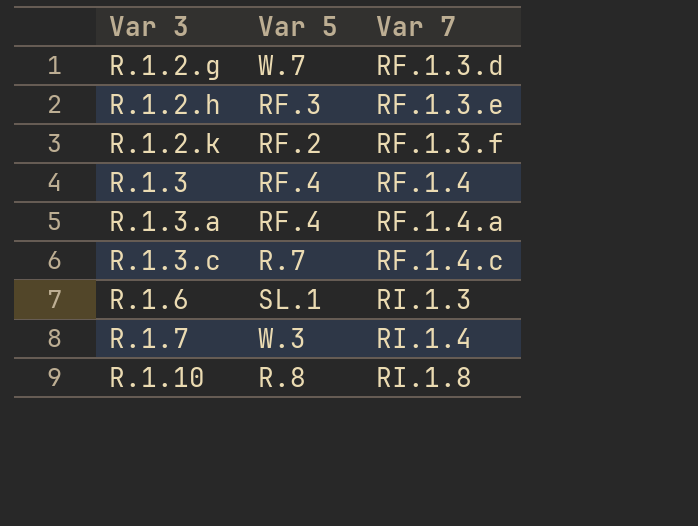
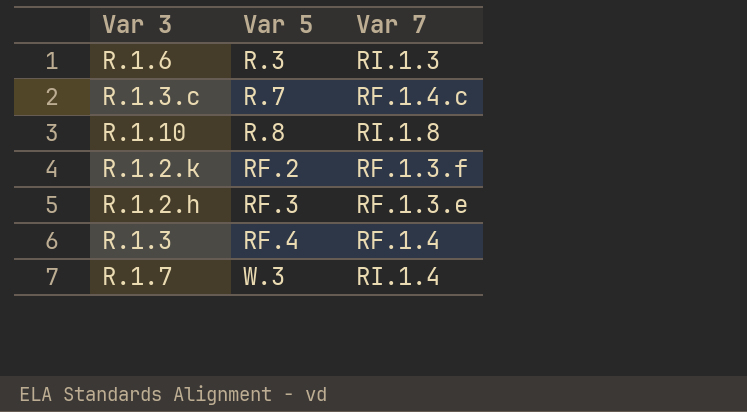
row order: Var 3 ascending -> Var 5 ascending
row R.1.2.g: W.7 | RF.1.3.d -> none
row R.1.3.a: RF.4 | RF.1.4.a -> none
R.1.6 | Var 5: SL.1 -> R.3

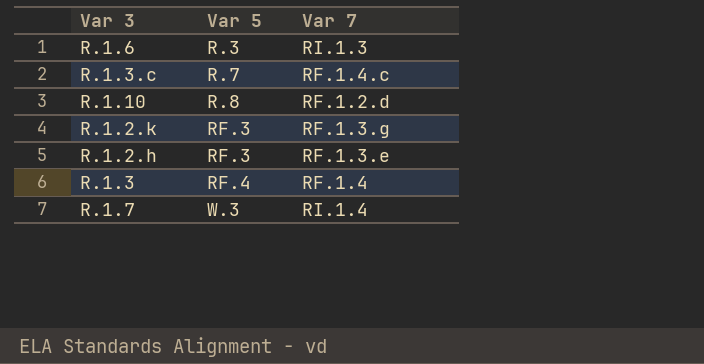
R.1.10 | Var 7: RI.1.8 -> RF.1.2.d
R.1.2.k | Var 5: RF.2 -> RF.3
R.1.2.k | Var 7: RF.1.3.f -> RF.1.3.g

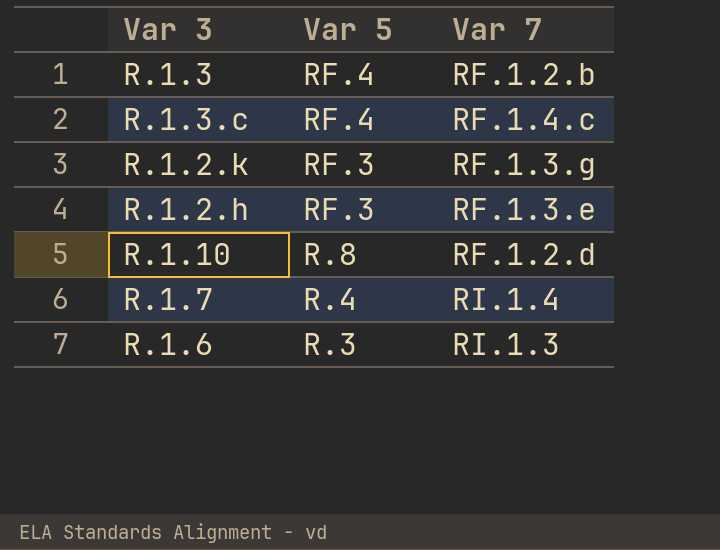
row order: Var 5 ascending -> Var 5 descending
R.1.3 | Var 7: RF.1.4 -> RF.1.2.b
R.1.3.c | Var 5: R.7 -> RF.4
R.1.7 | Var 5: W.3 -> R.4

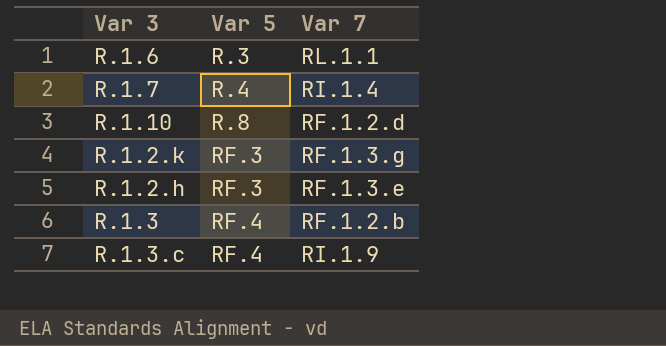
row order: Var 5 descending -> Var 5 ascending
R.1.6 | Var 7: RI.1.3 -> RL.1.1
R.1.3.c | Var 7: RF.1.4.c -> RI.1.9

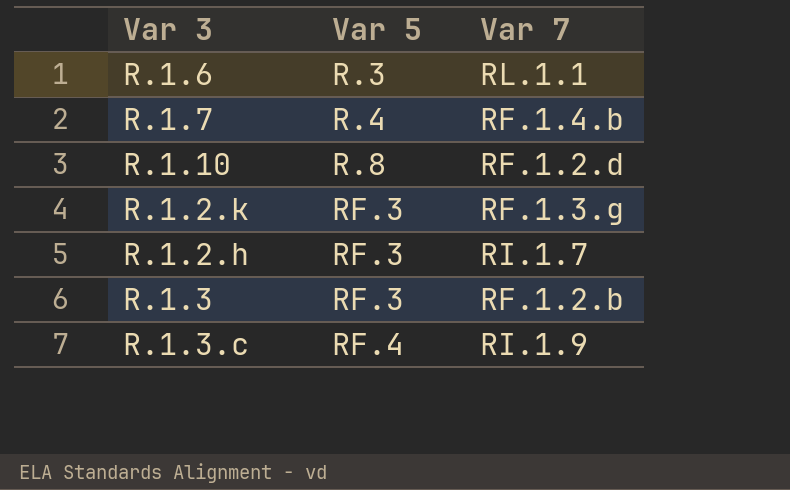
R.1.7 | Var 7: RI.1.4 -> RF.1.4.b
R.1.2.h | Var 7: RF.1.3.e -> RI.1.7
R.1.3 | Var 5: RF.4 -> RF.3

